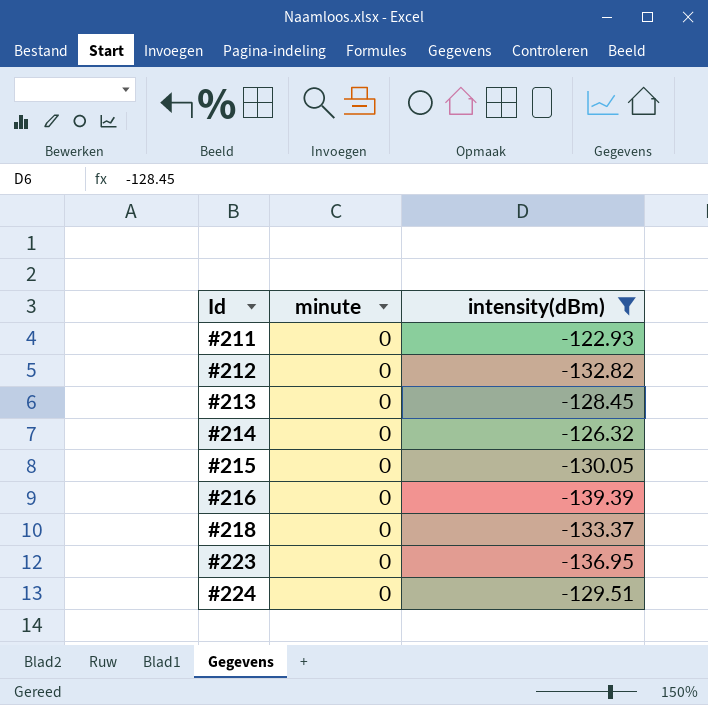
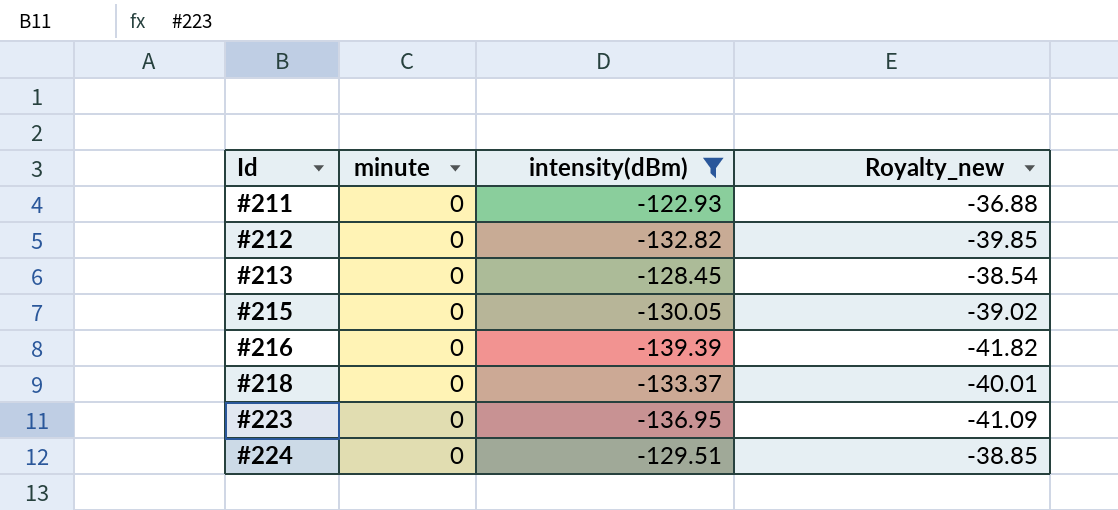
column Royalty_new | formula: none -> [intensity(dBm)] * 0.3
row #214: 0 | -126.32 -> none

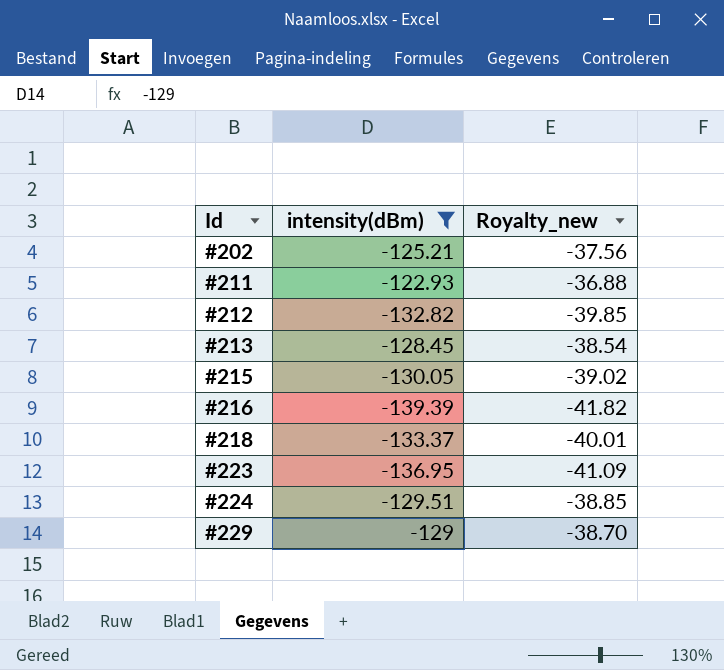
column minute | position: 2 -> none
row #202: none -> -125.21 | -37.56
row #229: none -> -129 | -38.70

